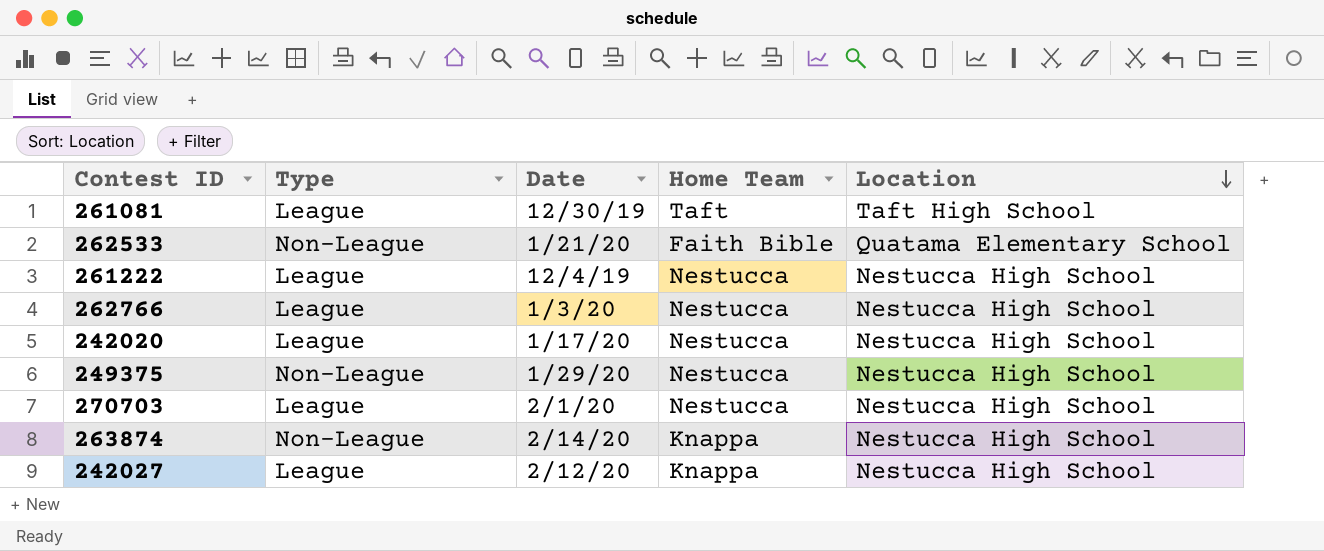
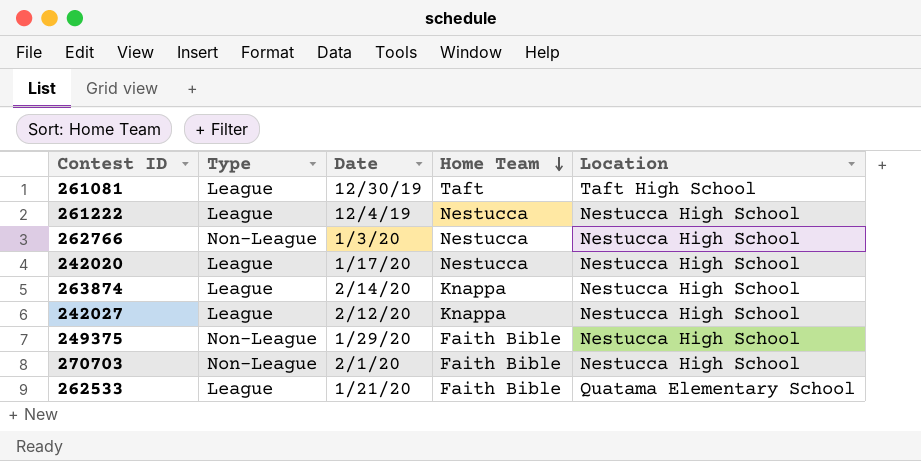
row order: Location descending -> Home Team descending
262766 | Type: League -> Non-League
263874 | Type: Non-League -> League
249375 | Home Team: Nestucca -> Faith Bible
270703 | Type: League -> Non-League
270703 | Home Team: Nestucca -> Faith Bible
262533 | Type: Non-League -> League

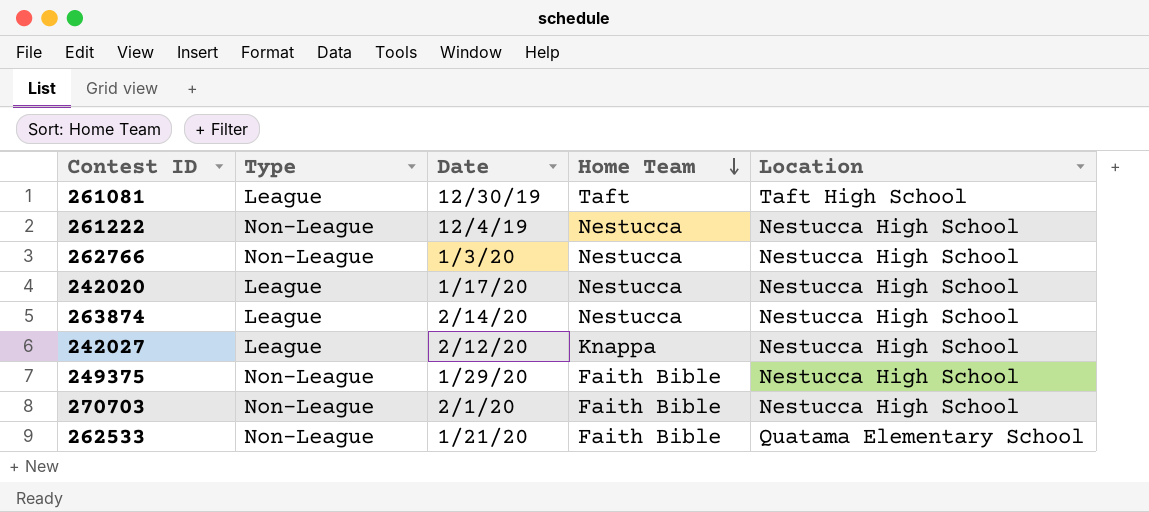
261222 | Type: League -> Non-League
263874 | Home Team: Knappa -> Nestucca
262533 | Type: League -> Non-League

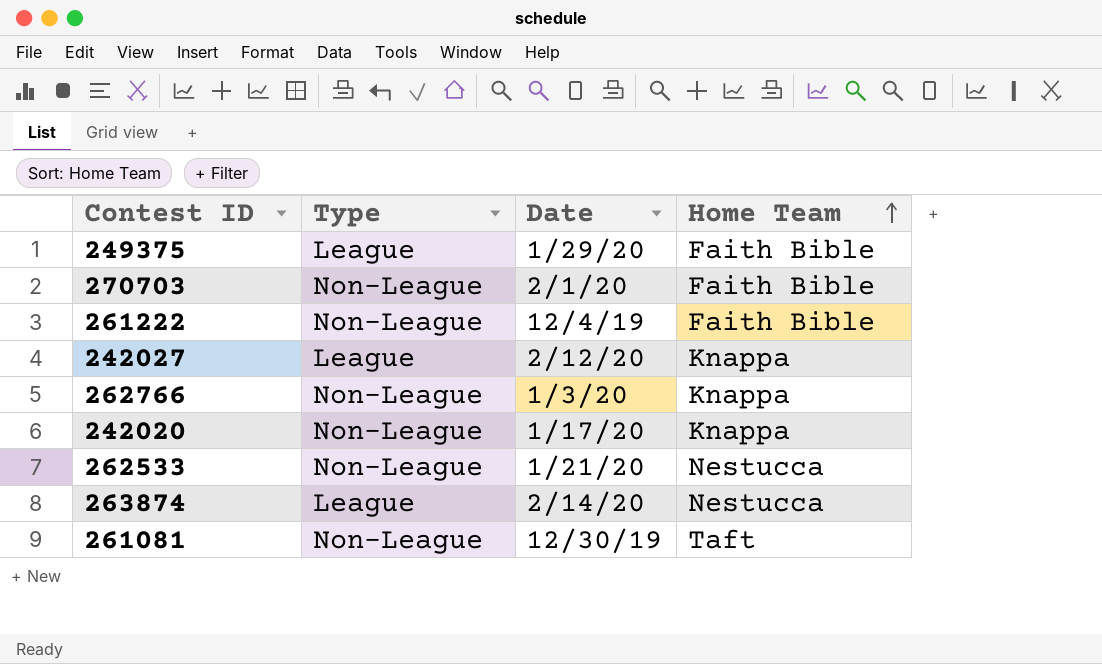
row order: Home Team descending -> Home Team ascending
column Location | position: 5 -> none
249375 | Type: Non-League -> League
261222 | Home Team: Nestucca -> Faith Bible
262766 | Home Team: Nestucca -> Knappa
242020 | Type: League -> Non-League
242020 | Home Team: Nestucca -> Knappa
262533 | Home Team: Faith Bible -> Nestucca
261081 | Type: League -> Non-League

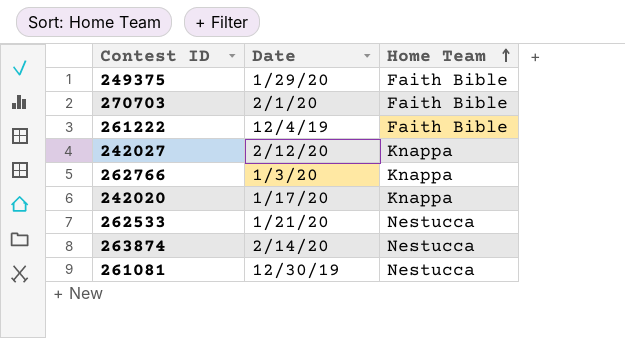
column Type | position: 2 -> none
261081 | Home Team: Taft -> Nestucca

